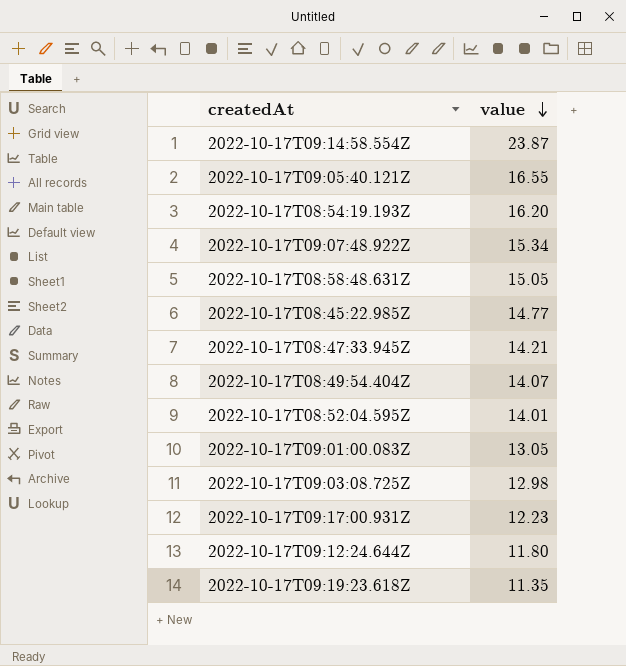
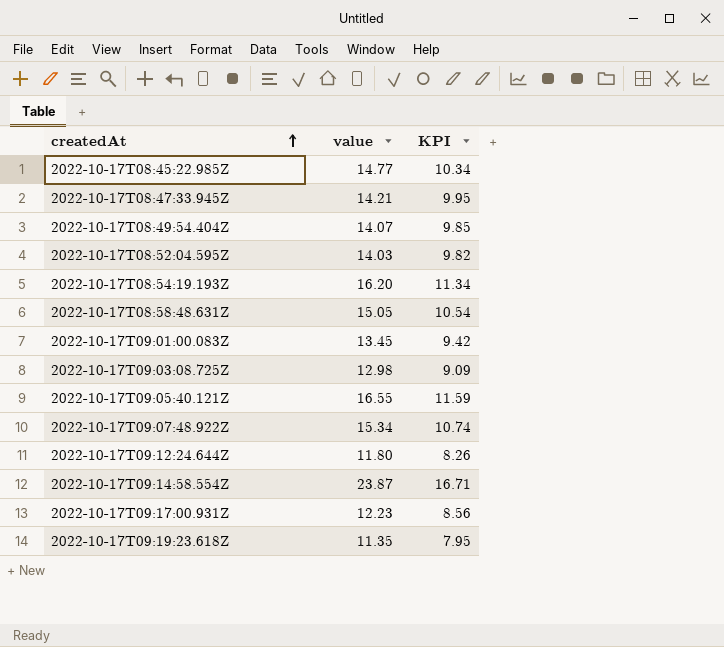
row order: value descending -> createdAt ascending
column KPI | formula: none -> [value] * 0.7
2022-10-17T08:52:04.595Z | value: 14.01 -> 14.03
2022-10-17T09:01:00.083Z | value: 13.05 -> 13.45

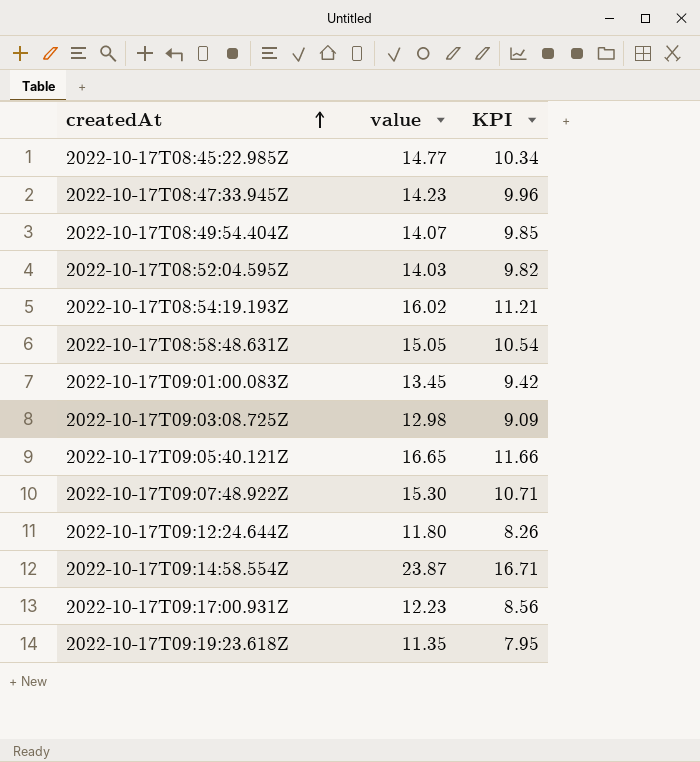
2022-10-17T08:47:33.945Z | value: 14.21 -> 14.23
2022-10-17T08:47:33.945Z | KPI: 9.95 -> 9.96
2022-10-17T08:54:19.193Z | value: 16.20 -> 16.02
2022-10-17T08:54:19.193Z | KPI: 11.34 -> 11.21
2022-10-17T09:05:40.121Z | value: 16.55 -> 16.65
2022-10-17T09:05:40.121Z | KPI: 11.59 -> 11.66
2022-10-17T09:07:48.922Z | value: 15.34 -> 15.30
2022-10-17T09:07:48.922Z | KPI: 10.74 -> 10.71

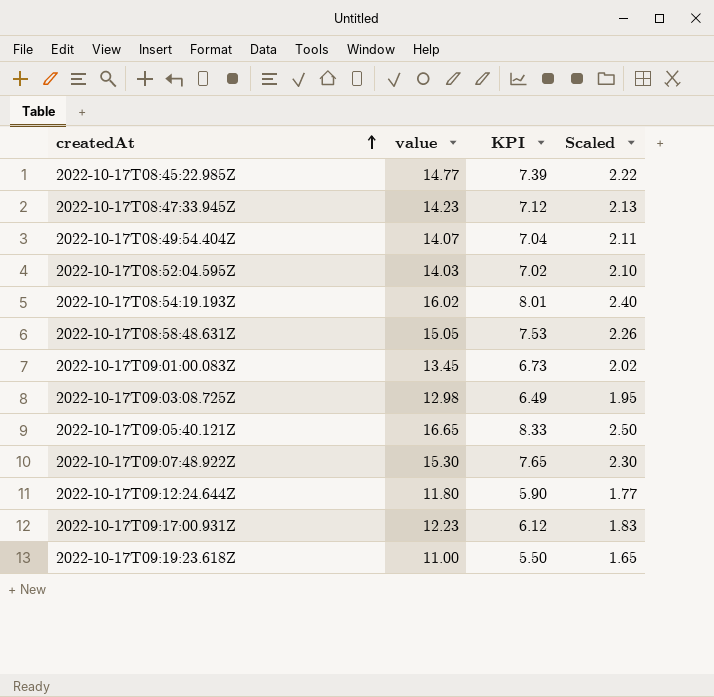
column KPI | formula: [value] * 0.7 -> [value] * 0.5
column Scaled | formula: none -> [value] * 0.15
row 2022-10-17T09:14:58.554Z: 23.87 | 16.71 -> none
2022-10-17T09:19:23.618Z | value: 11.35 -> 11.00

